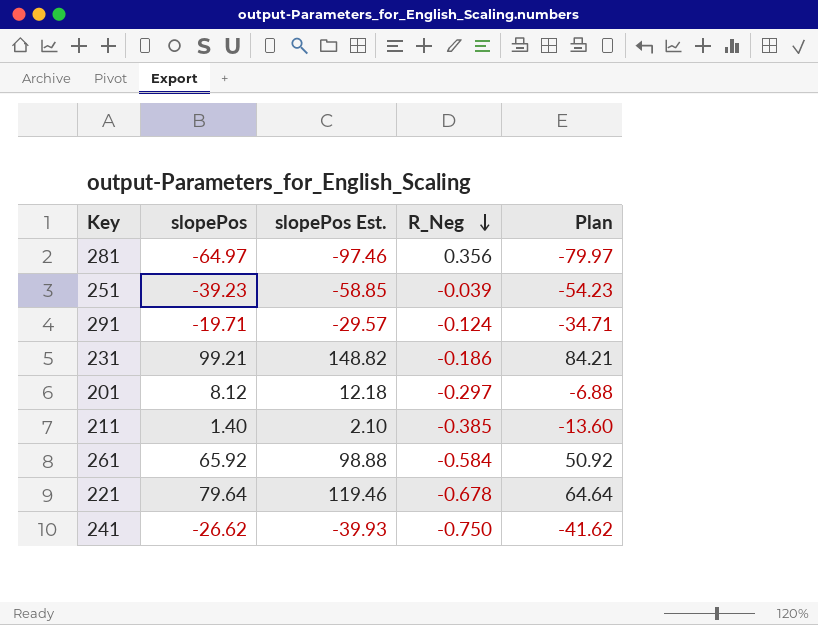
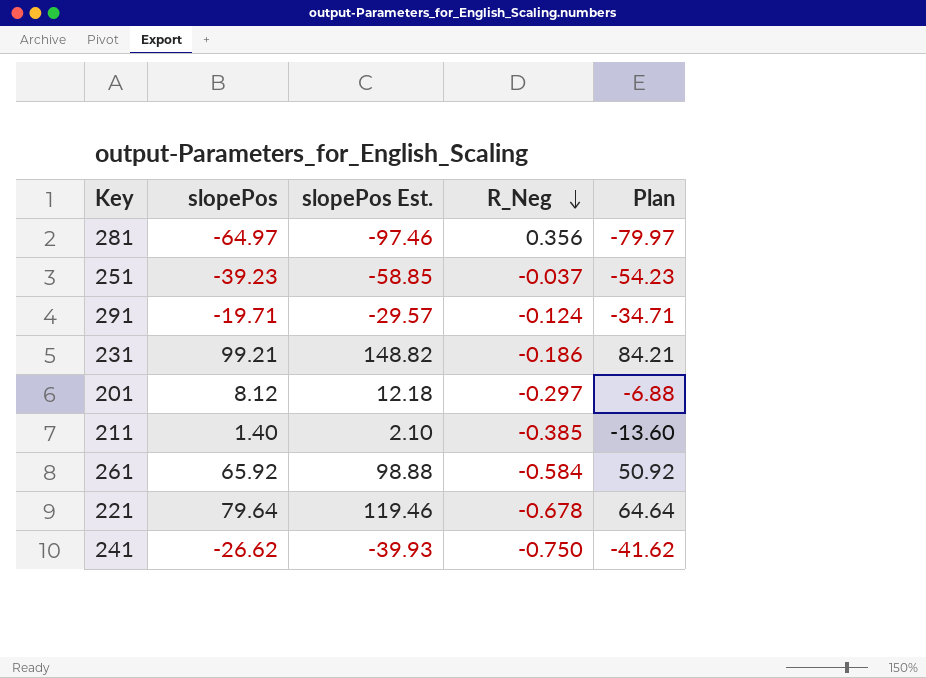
251 | R_Neg: -0.039 -> -0.037

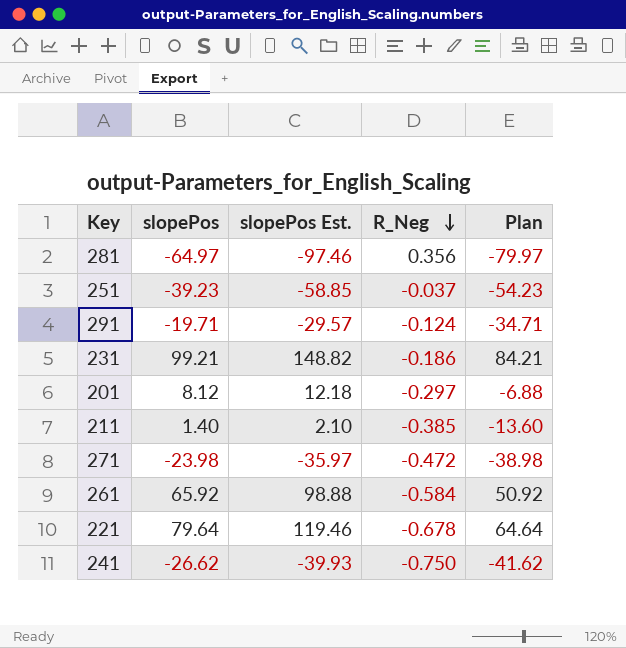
row 271: none -> -23.98 | -35.97 | -0.472 | -38.98

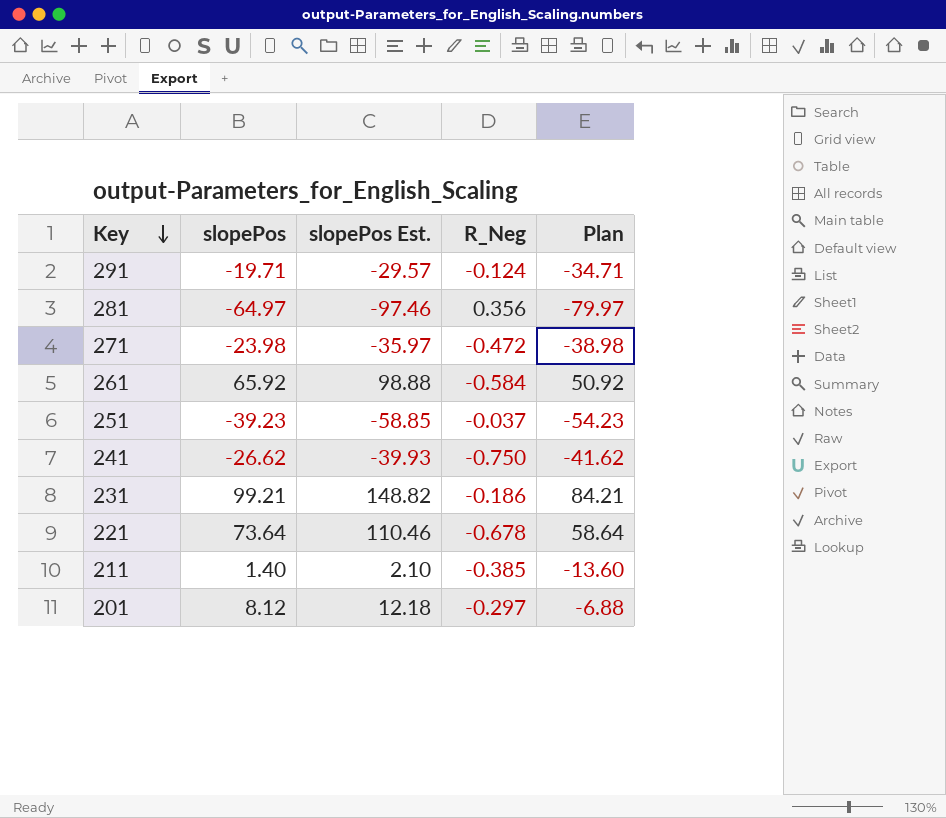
row order: R_Neg descending -> Key descending
221 | slopePos: 79.64 -> 73.64
221 | slopePos Est.: 119.46 -> 110.46
221 | Plan: 64.64 -> 58.64

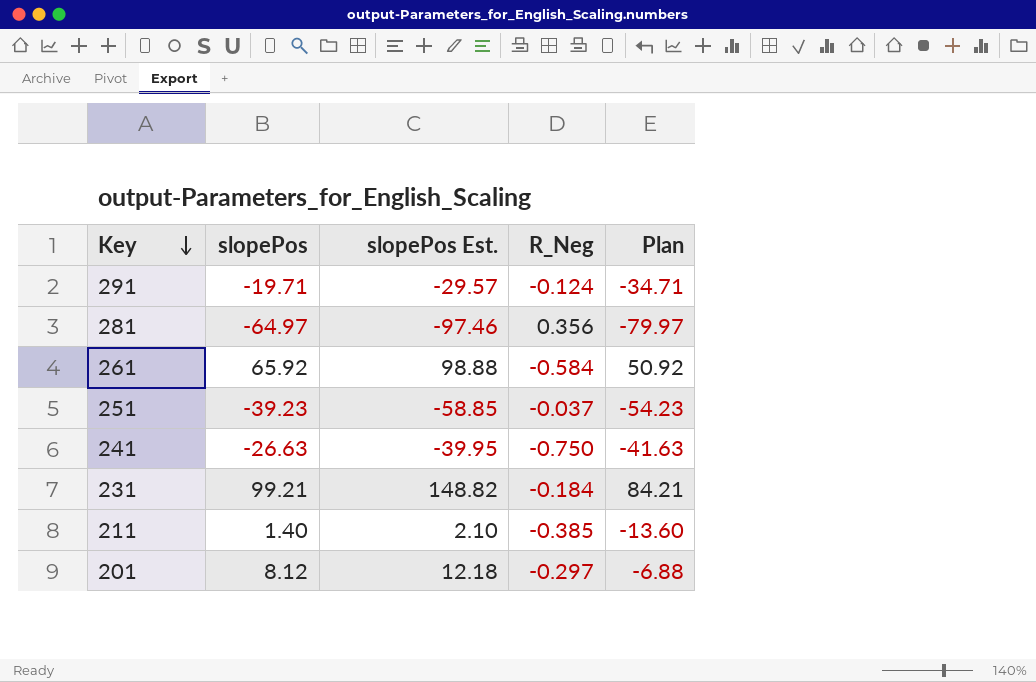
row 271: -23.98 | -35.97 | -0.472 | -38.98 -> none
row 221: 73.64 | 110.46 | -0.678 | 58.64 -> none
241 | slopePos: -26.62 -> -26.63
241 | slopePos Est.: -39.93 -> -39.95
241 | Plan: -41.62 -> -41.63
231 | R_Neg: -0.186 -> -0.184

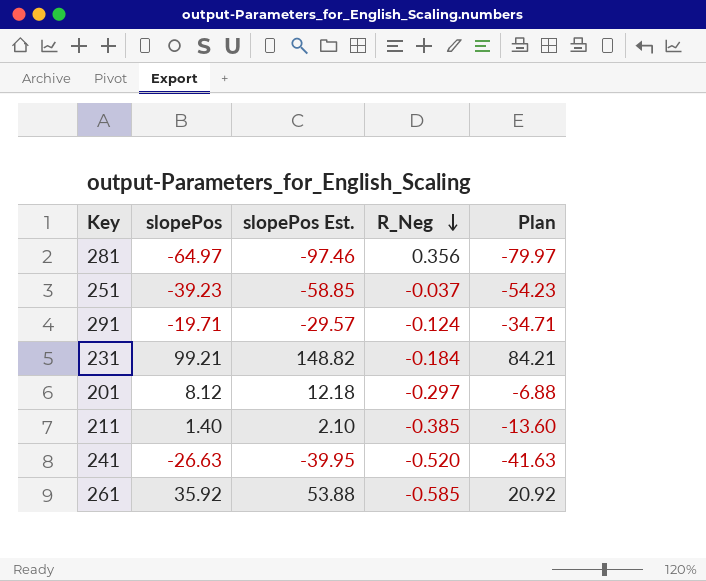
row order: Key descending -> R_Neg descending
241 | R_Neg: -0.750 -> -0.520
261 | slopePos: 65.92 -> 35.92
261 | slopePos Est.: 98.88 -> 53.88
261 | R_Neg: -0.584 -> -0.585
261 | Plan: 50.92 -> 20.92

